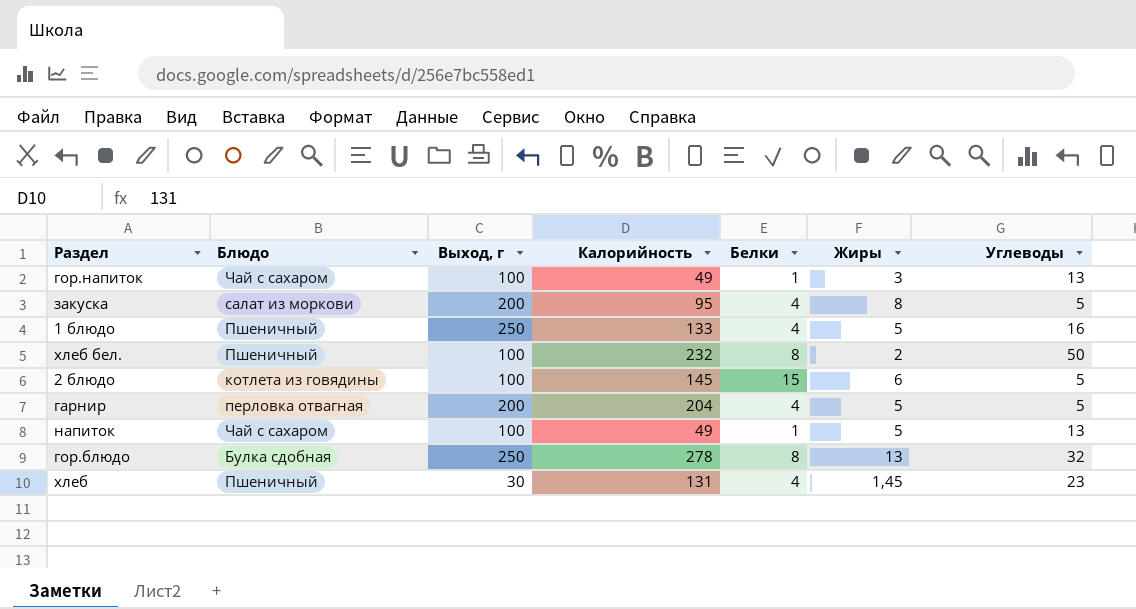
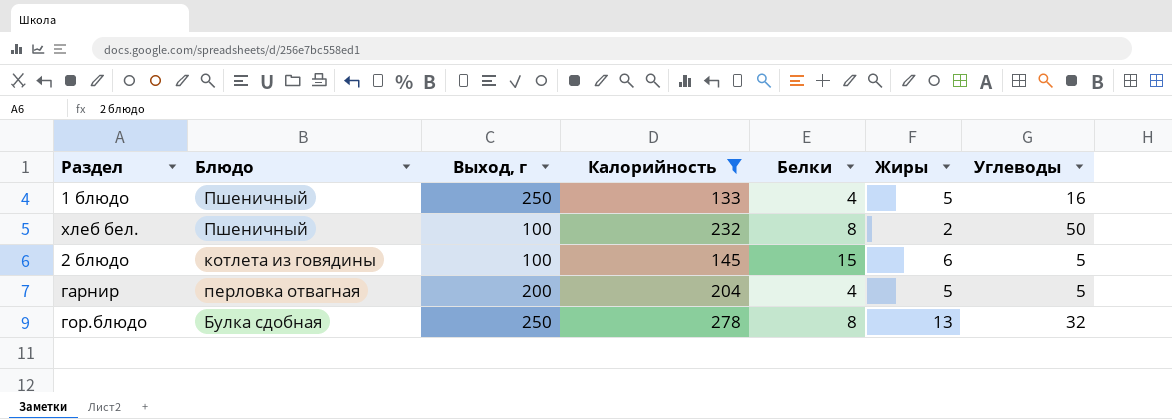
filter: none -> Калорийность >= 133

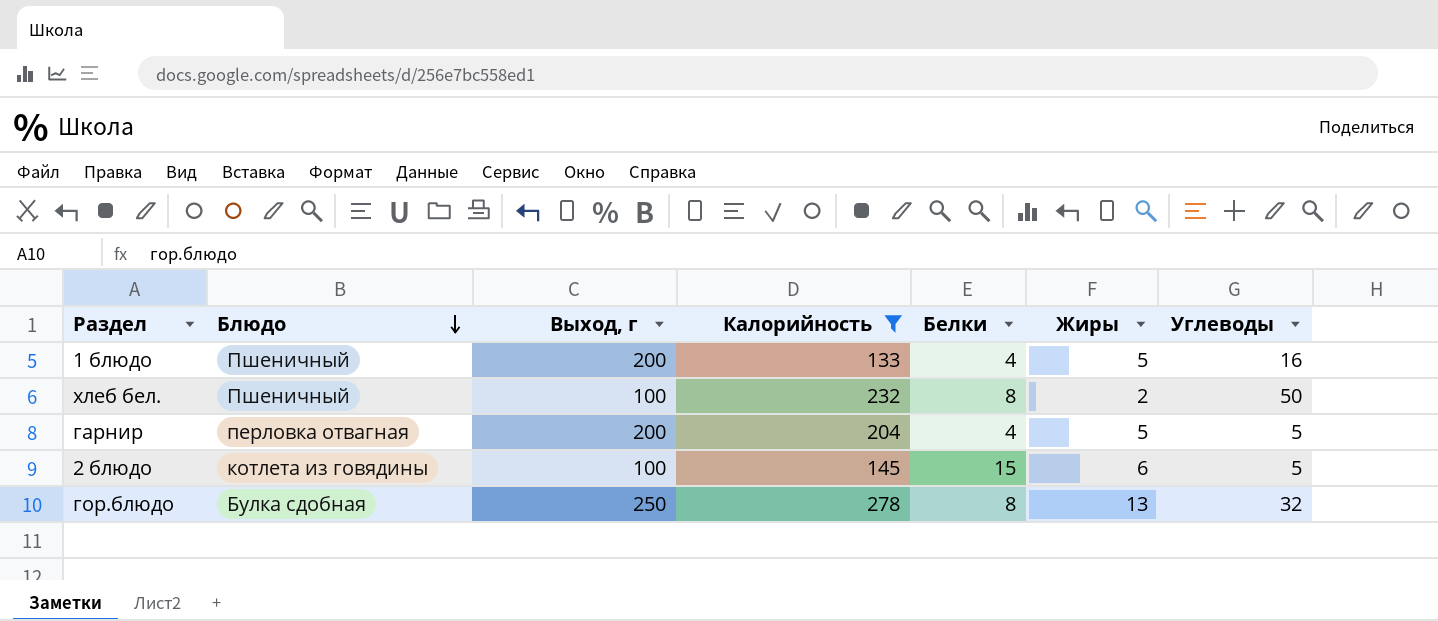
row order: none -> Блюдо descending
1 блюдо | Выход, г: 250 -> 200

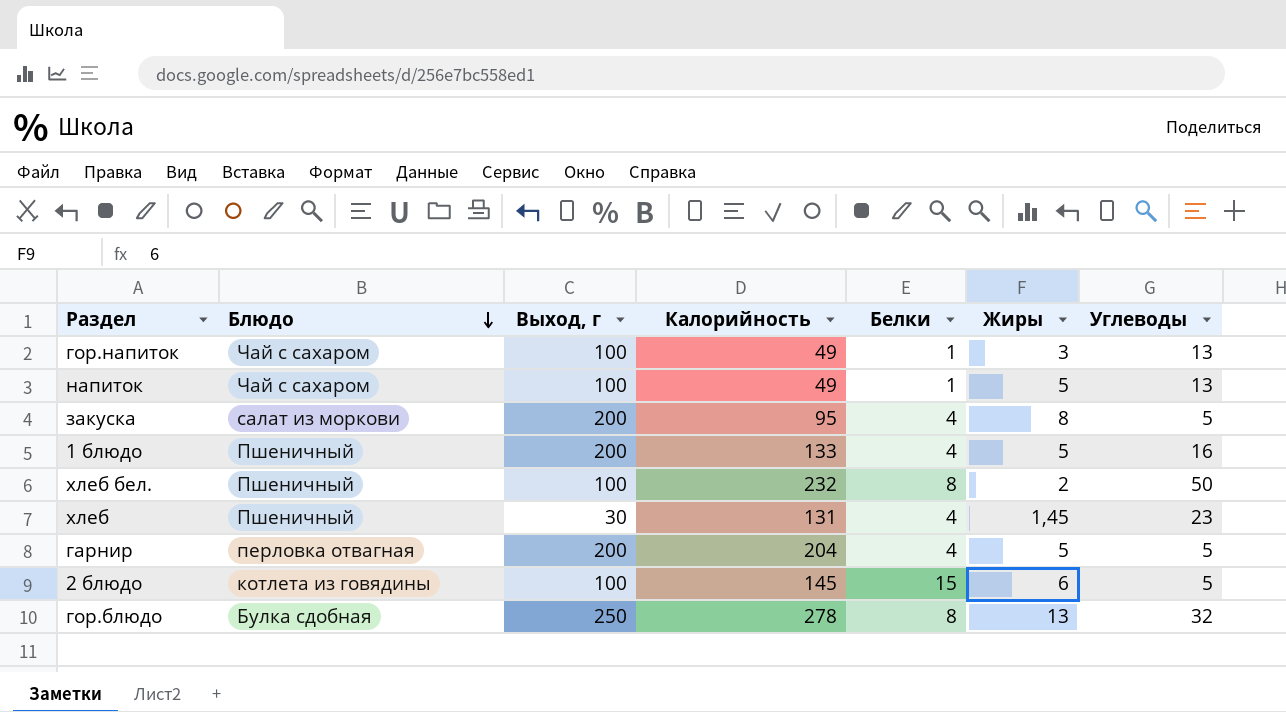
filter: Калорийность >= 133 -> none

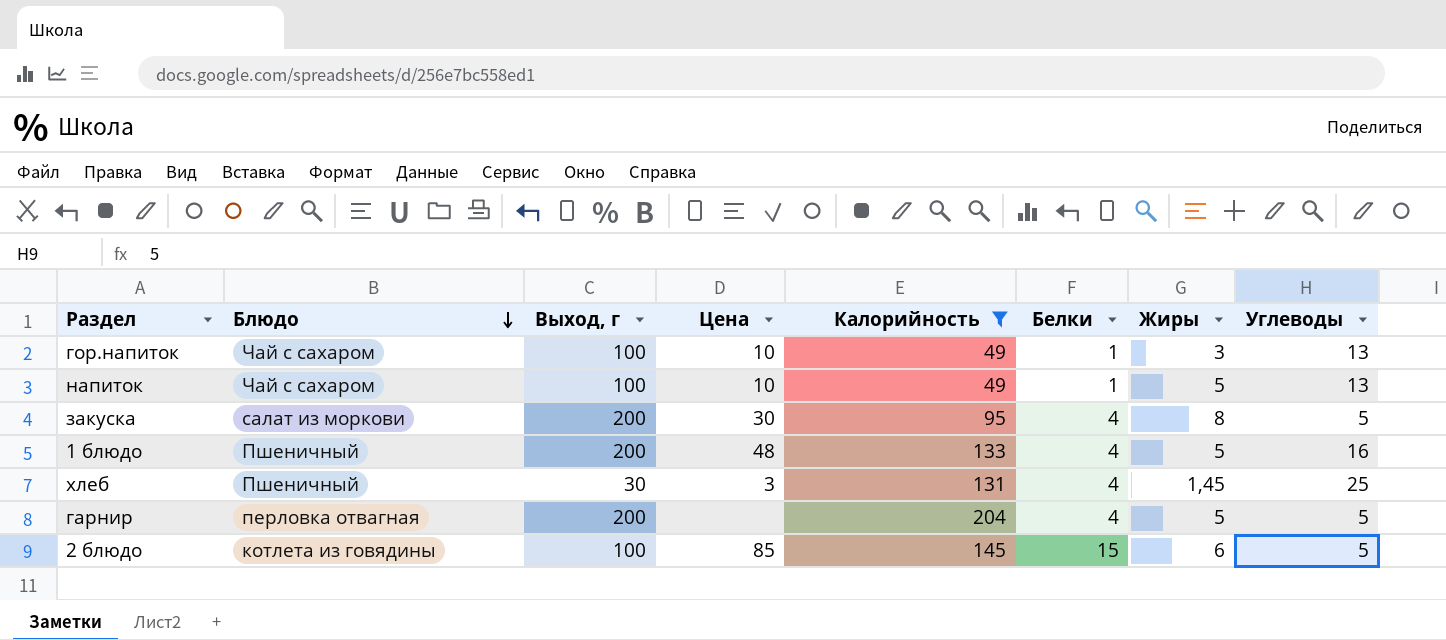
filter: none -> Калорийность <= 204
column Цена | position: none -> 4
хлеб | Углеводы: 23 -> 25

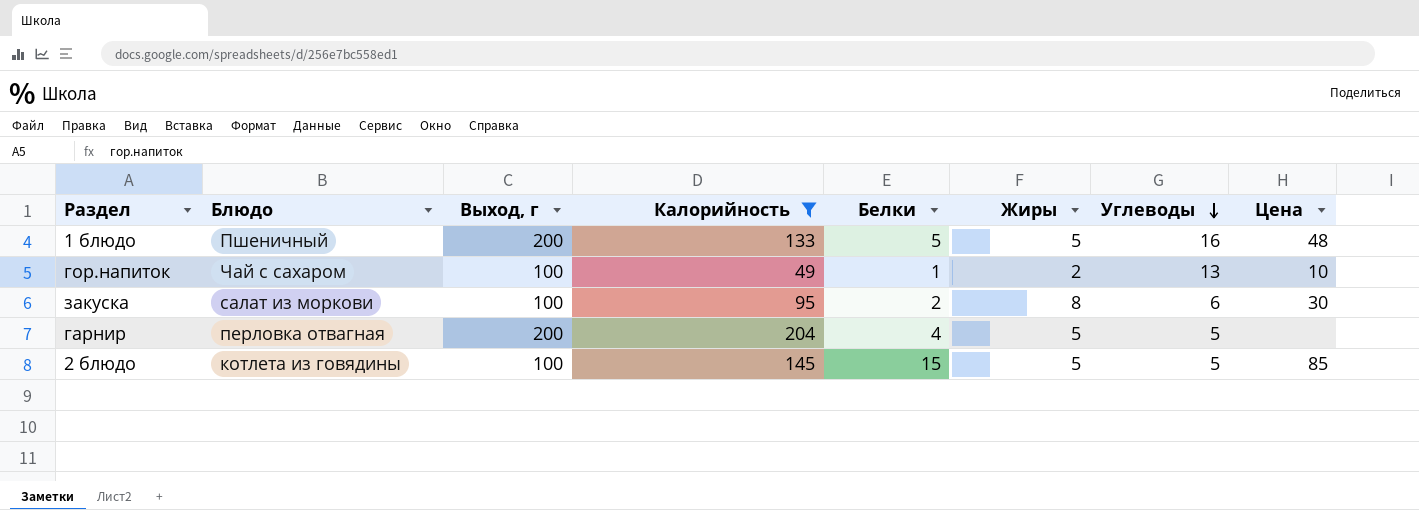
row order: Блюдо descending -> Углеводы descending
column Цена | position: 4 -> 8
row напиток: Чай с сахаром | 100 | 10 | 49 | 1 | 5 | 13 -> none
row хлеб: Пшеничный | 30 | 3 | 131 | 4 | 1,45 | 25 -> none
1 блюдо | Белки: 4 -> 5
гор.напиток | Жиры: 3 -> 2
закуска | Выход, г: 200 -> 100
закуска | Белки: 4 -> 2
закуска | Углеводы: 5 -> 6
2 блюдо | Жиры: 6 -> 5

